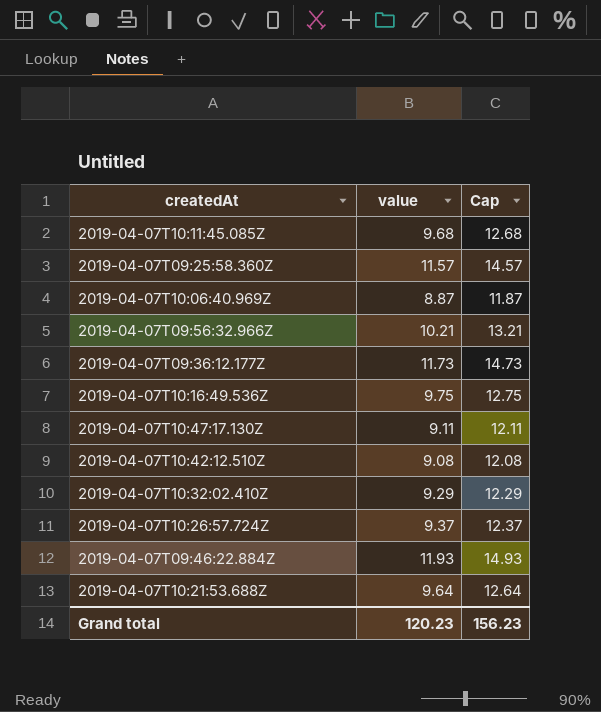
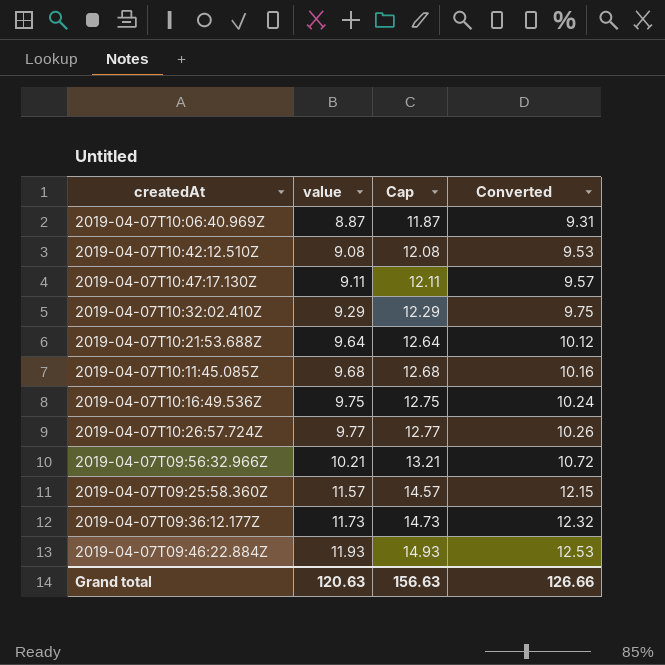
row order: none -> value ascending
column Converted | formula: none -> [value] * 1.05
2019-04-07T10:26:57.724Z | value: 9.37 -> 9.77
2019-04-07T10:26:57.724Z | Cap: 12.37 -> 12.77
Grand total | value: 120.23 -> 120.63
Grand total | Cap: 156.23 -> 156.63

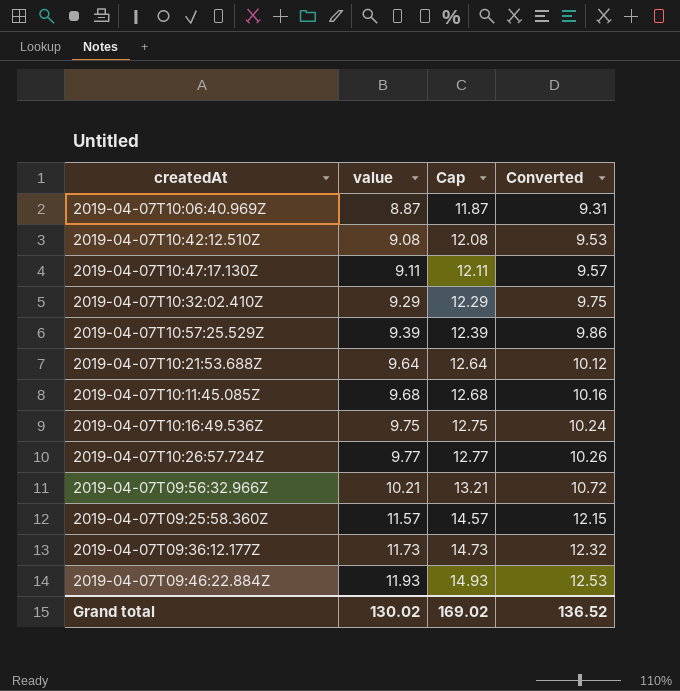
row 2019-04-07T10:57:25.529Z: none -> 9.39 | 12.39 | 9.86
Grand total | value: 120.63 -> 130.02
Grand total | Cap: 156.63 -> 169.02
Grand total | Converted: 126.66 -> 136.52

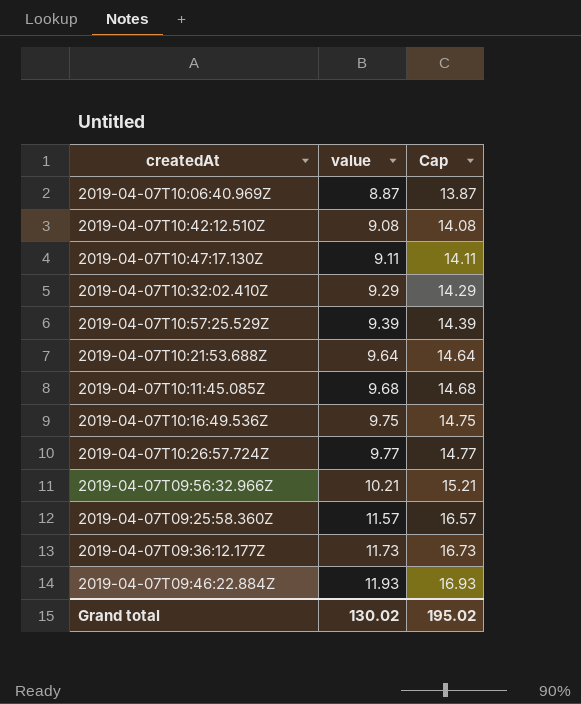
column Converted | formula: [value] * 1.05 -> none
column Cap | formula: [value] + 3 -> [value] + 5
Grand total | Cap: 169.02 -> 195.02

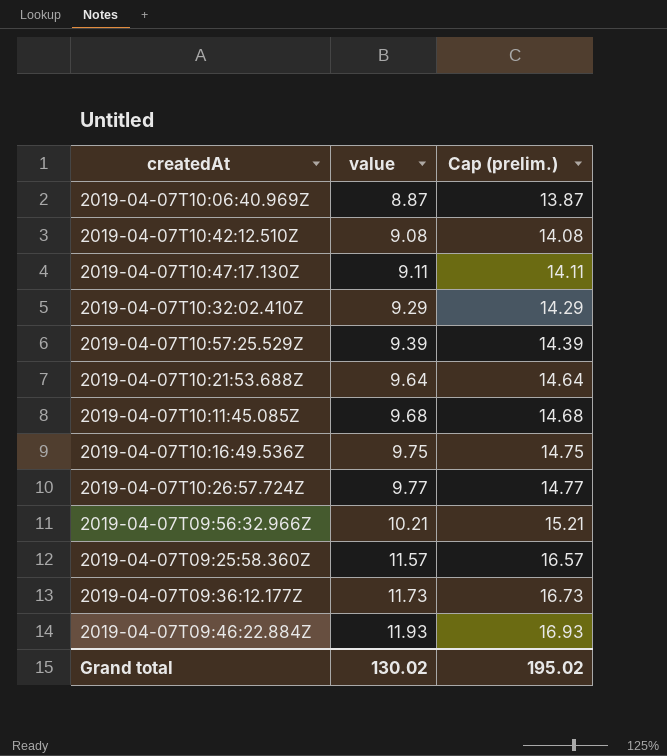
column name: Cap -> Cap (prelim.)

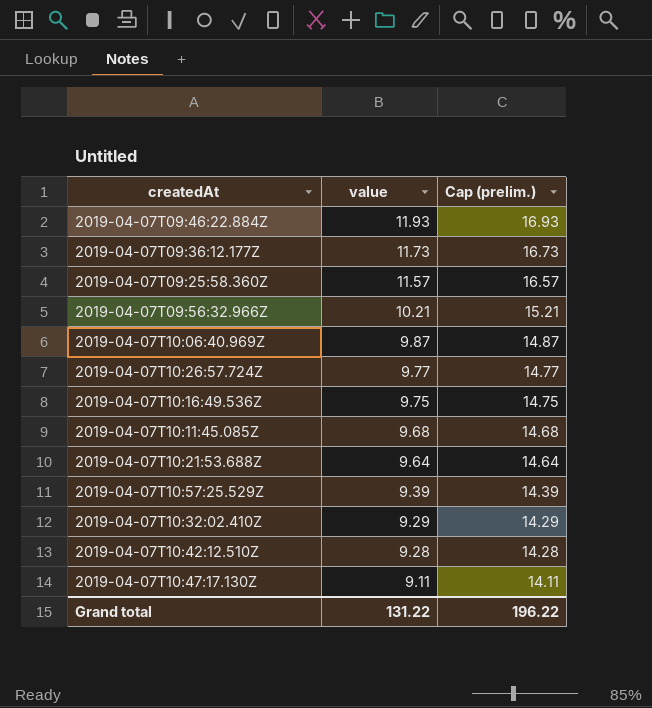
row order: value ascending -> value descending
2019-04-07T10:06:40.969Z | value: 8.87 -> 9.87
2019-04-07T10:06:40.969Z | Cap (prelim.): 13.87 -> 14.87
2019-04-07T10:42:12.510Z | value: 9.08 -> 9.28
2019-04-07T10:42:12.510Z | Cap (prelim.): 14.08 -> 14.28
Grand total | value: 130.02 -> 131.22
Grand total | Cap (prelim.): 195.02 -> 196.22

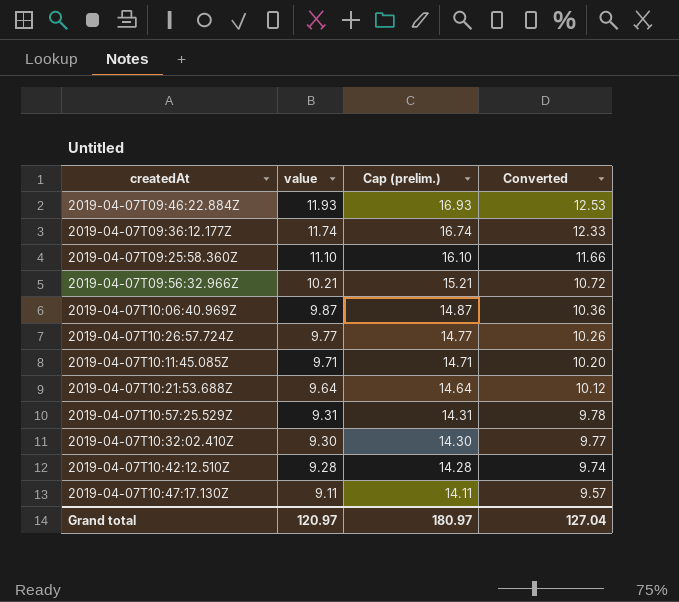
column Converted | formula: none -> [value] * 1.05
row 2019-04-07T10:16:49.536Z: 9.75 | 14.75 -> none
2019-04-07T09:36:12.177Z | value: 11.73 -> 11.74
2019-04-07T09:36:12.177Z | Cap (prelim.): 16.73 -> 16.74
2019-04-07T09:25:58.360Z | value: 11.57 -> 11.10
2019-04-07T09:25:58.360Z | Cap (prelim.): 16.57 -> 16.10
2019-04-07T10:11:45.085Z | value: 9.68 -> 9.71
2019-04-07T10:11:45.085Z | Cap (prelim.): 14.68 -> 14.71
2019-04-07T10:57:25.529Z | value: 9.39 -> 9.31
2019-04-07T10:57:25.529Z | Cap (prelim.): 14.39 -> 14.31
2019-04-07T10:32:02.410Z | value: 9.29 -> 9.30
2019-04-07T10:32:02.410Z | Cap (prelim.): 14.29 -> 14.30
Grand total | value: 131.22 -> 120.97
Grand total | Cap (prelim.): 196.22 -> 180.97

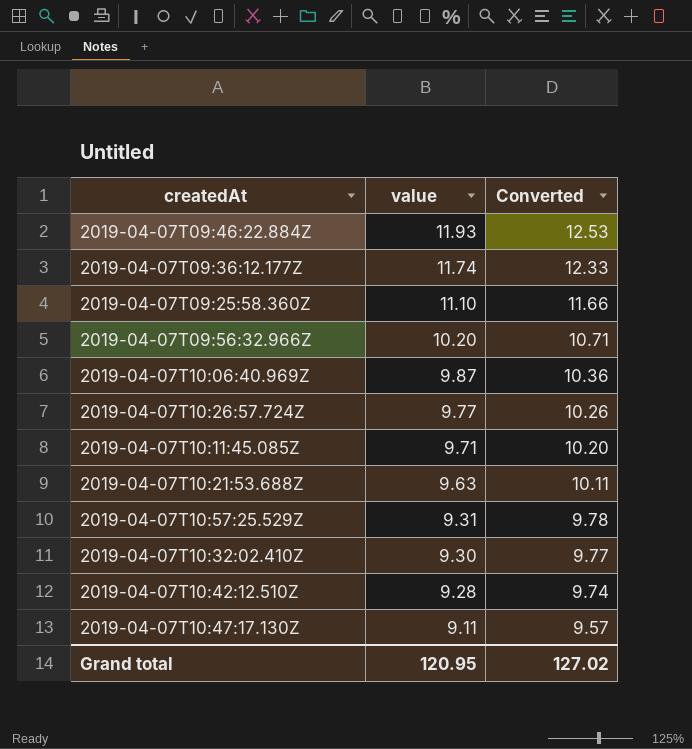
column Cap (prelim.) | formula: [value] + 5 -> none
2019-04-07T09:56:32.966Z | value: 10.21 -> 10.20
2019-04-07T09:56:32.966Z | Converted: 10.72 -> 10.71
2019-04-07T10:21:53.688Z | value: 9.64 -> 9.63
2019-04-07T10:21:53.688Z | Converted: 10.12 -> 10.11
Grand total | value: 120.97 -> 120.95
Grand total | Converted: 127.04 -> 127.02

